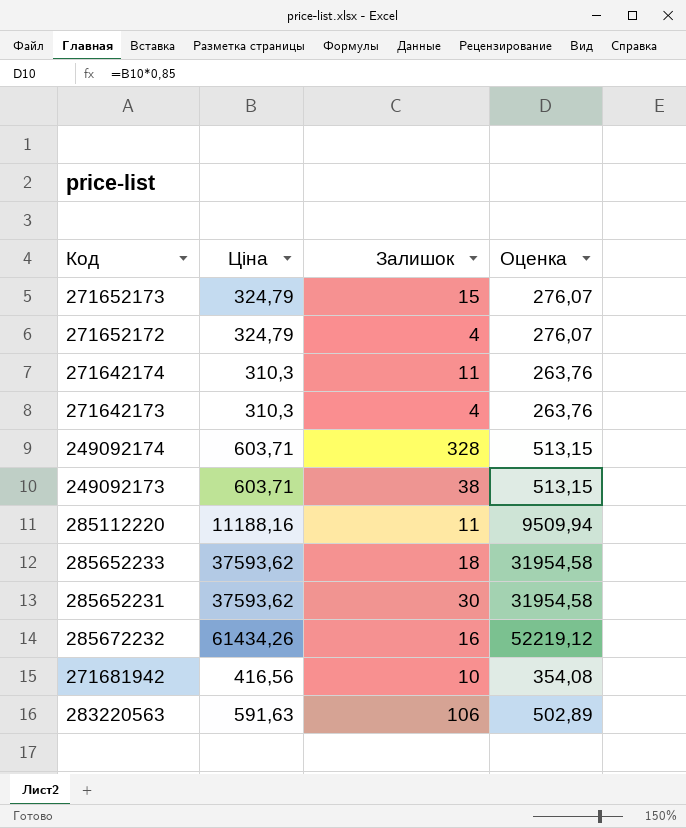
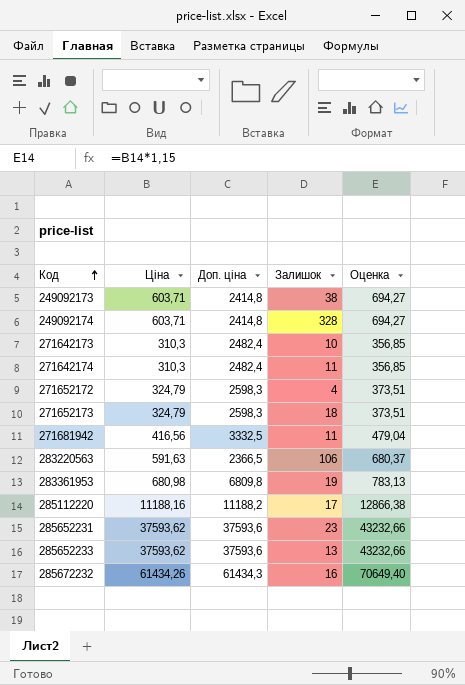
row order: none -> Код ascending
column Доп. ціна | position: none -> 3
column Оценка | formula: [Ціна] * 0,85 -> [Ціна] * 1,15
271642173 | Залишок: 4 -> 10
271652173 | Залишок: 15 -> 18
271681942 | Залишок: 10 -> 11
row 283361953: none -> 680,98 | 6809,8 | 19 | 783,13
285112220 | Залишок: 11 -> 17
285652231 | Залишок: 30 -> 23
285652233 | Залишок: 18 -> 13

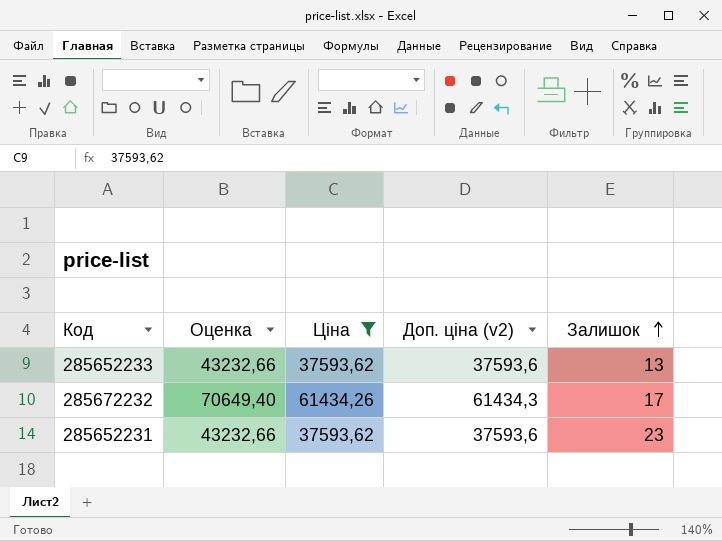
filter: none -> Ціна >= 37593,62
row order: Код ascending -> Залишок ascending
column Оценка | position: 5 -> 2
column name: Доп. ціна -> Доп. ціна (v2)
285672232 | Залишок: 16 -> 17

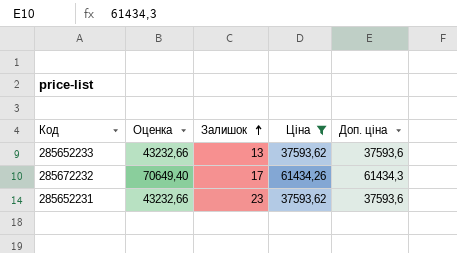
column Залишок | position: 5 -> 3
column name: Доп. ціна (v2) -> Доп. ціна

